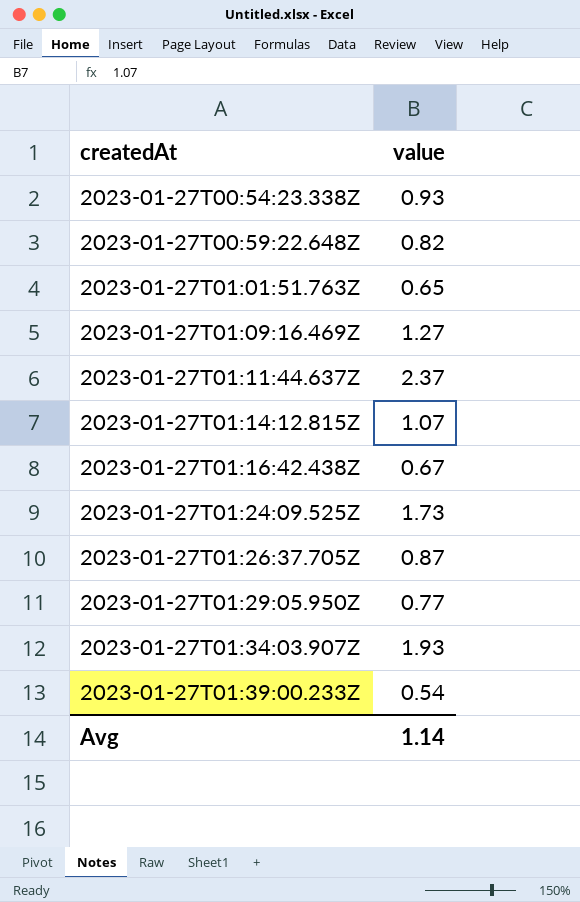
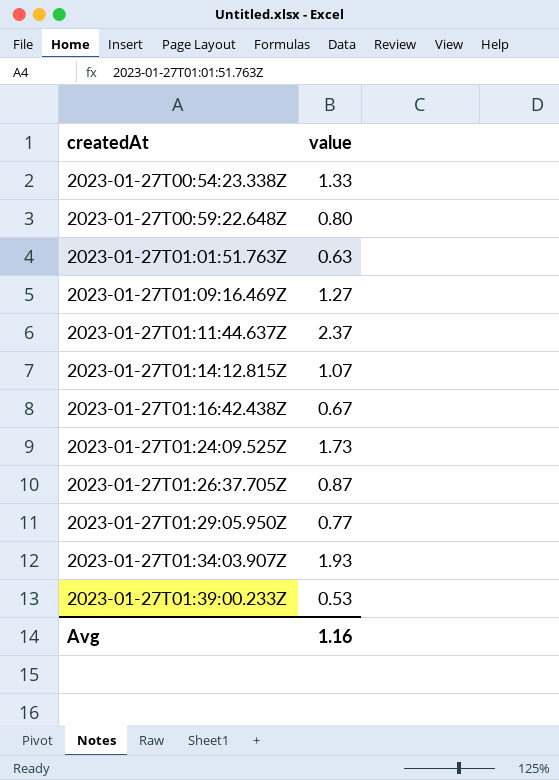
2023-01-27T00:54:23.338Z | value: 0.93 -> 1.33
2023-01-27T00:59:22.648Z | value: 0.82 -> 0.80
2023-01-27T01:01:51.763Z | value: 0.65 -> 0.63
2023-01-27T01:39:00.233Z | value: 0.54 -> 0.53
Avg | value: 1.14 -> 1.16

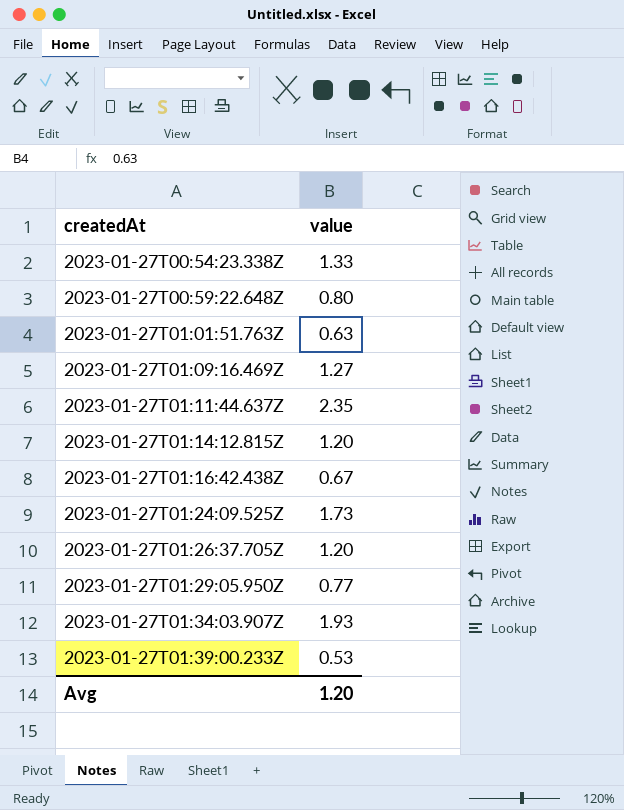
2023-01-27T01:11:44.637Z | value: 2.37 -> 2.35
2023-01-27T01:14:12.815Z | value: 1.07 -> 1.20
2023-01-27T01:26:37.705Z | value: 0.87 -> 1.20
Avg | value: 1.16 -> 1.20

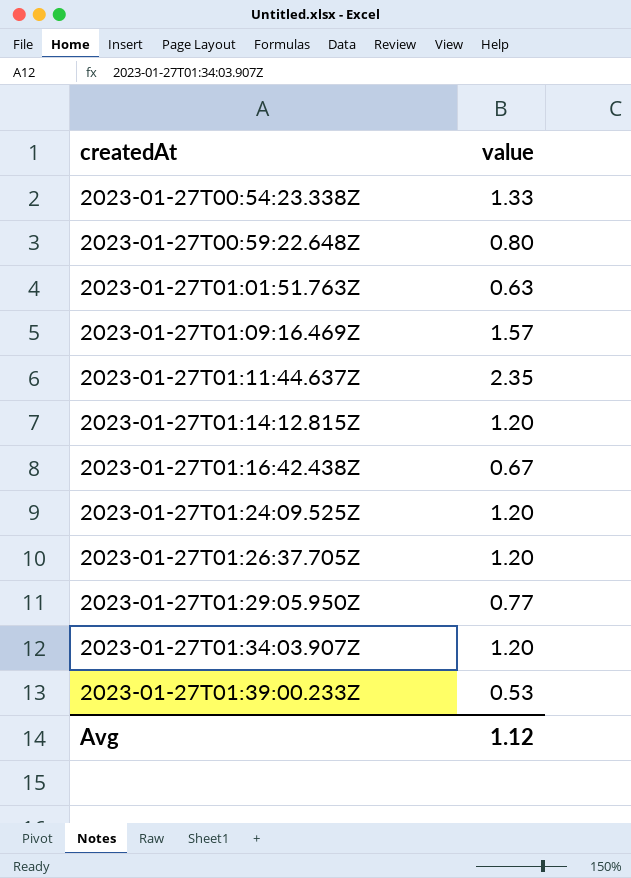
2023-01-27T01:09:16.469Z | value: 1.27 -> 1.57
2023-01-27T01:24:09.525Z | value: 1.73 -> 1.20
2023-01-27T01:34:03.907Z | value: 1.93 -> 1.20
Avg | value: 1.20 -> 1.12

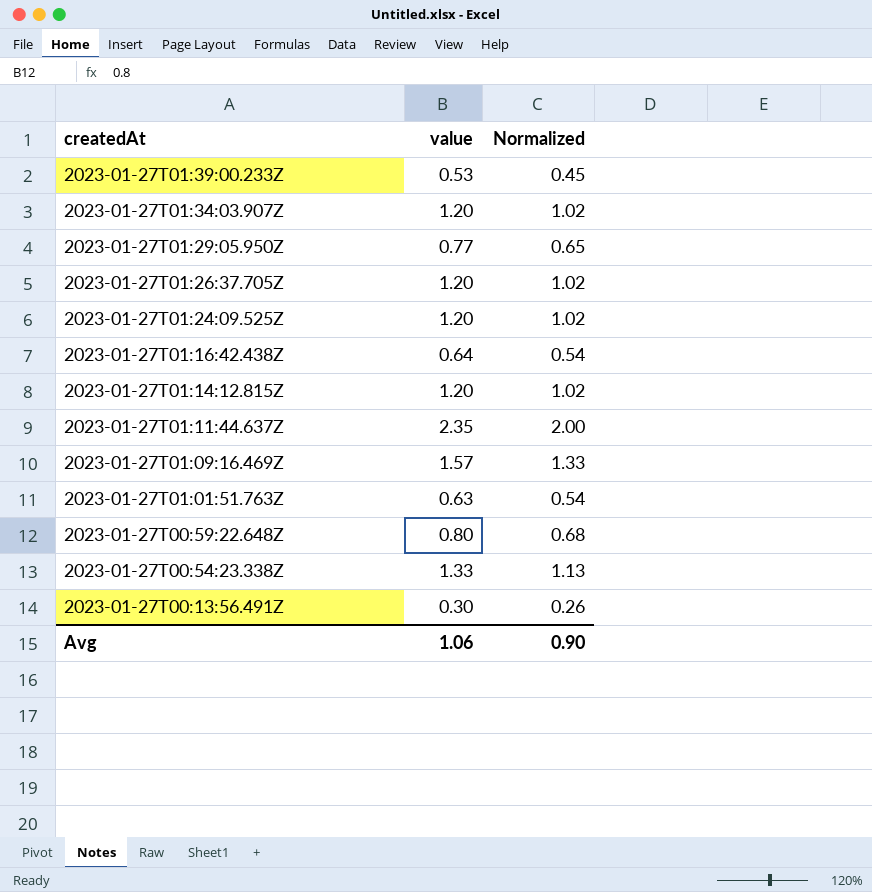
row order: createdAt ascending -> createdAt descending
column Normalized | formula: none -> [value] * 0.85
2023-01-27T01:16:42.438Z | value: 0.67 -> 0.64
row 2023-01-27T00:13:56.491Z: none -> 0.30 | 0.26
Avg | value: 1.12 -> 1.06

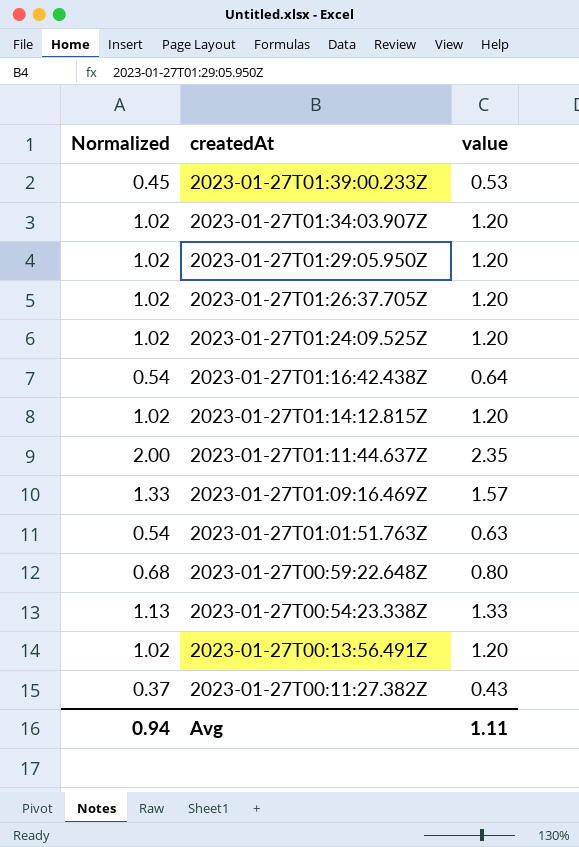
column Normalized | position: 3 -> 1
2023-01-27T01:29:05.950Z | Normalized: 0.65 -> 1.02
2023-01-27T01:29:05.950Z | value: 0.77 -> 1.20
2023-01-27T00:13:56.491Z | Normalized: 0.26 -> 1.02
2023-01-27T00:13:56.491Z | value: 0.30 -> 1.20
row 2023-01-27T00:11:27.382Z: none -> 0.37 | 0.43
Avg | Normalized: 0.90 -> 0.94
Avg | value: 1.06 -> 1.11

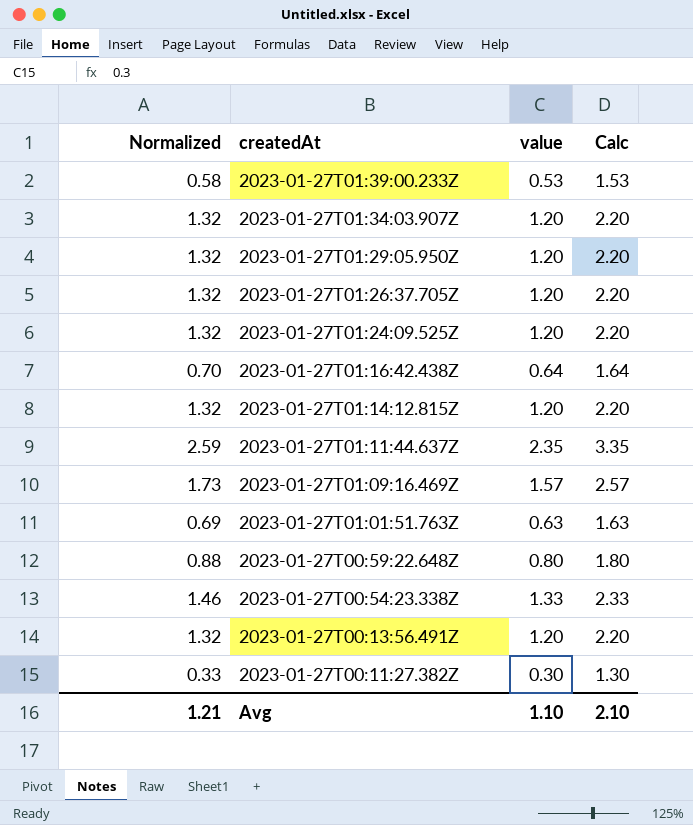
column Normalized | formula: [value] * 0.85 -> [value] * 1.1
column Calc | formula: none -> [value] + 1
2023-01-27T00:11:27.382Z | value: 0.43 -> 0.30
Avg | Normalized: 0.94 -> 1.21
Avg | value: 1.11 -> 1.10

